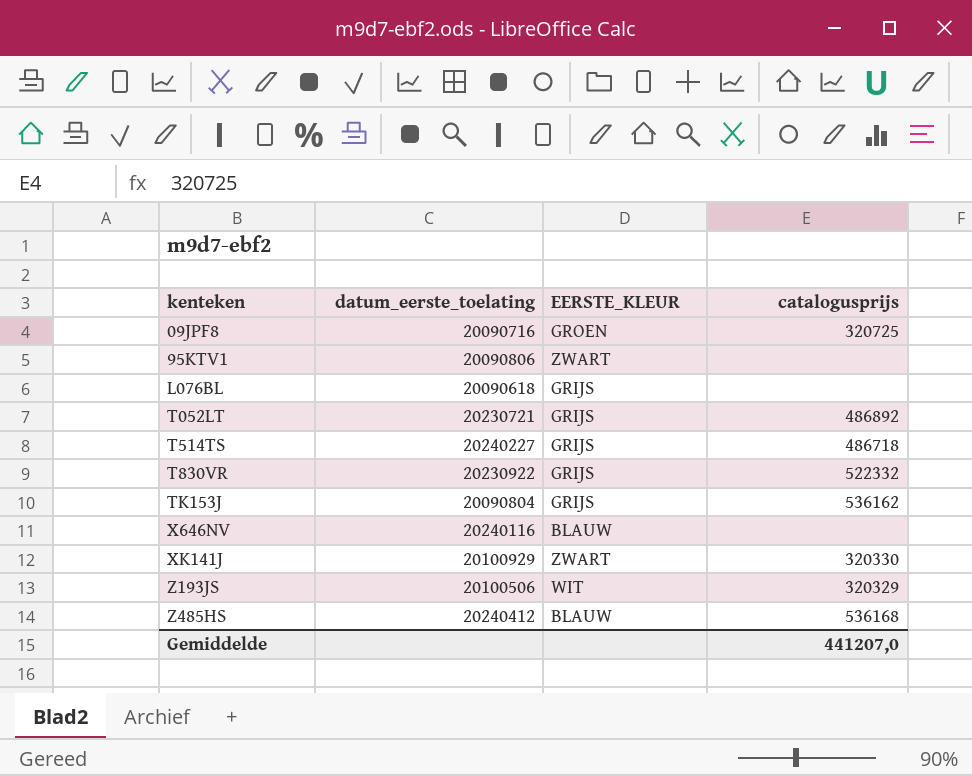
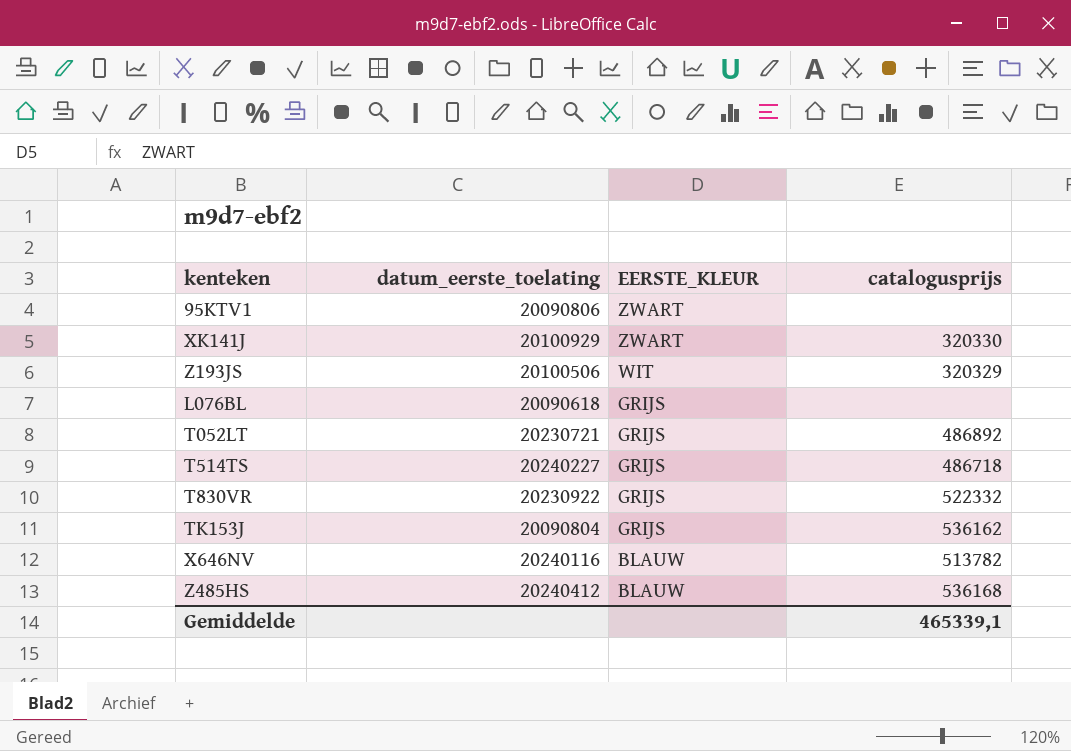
row order: kenteken ascending -> EERSTE_KLEUR descending
row 09JPF8: 20090716 | GROEN | 320725 -> none
X646NV | catalogusprijs: none -> 513782
Gemiddelde | catalogusprijs: 441207,0 -> 465339,1

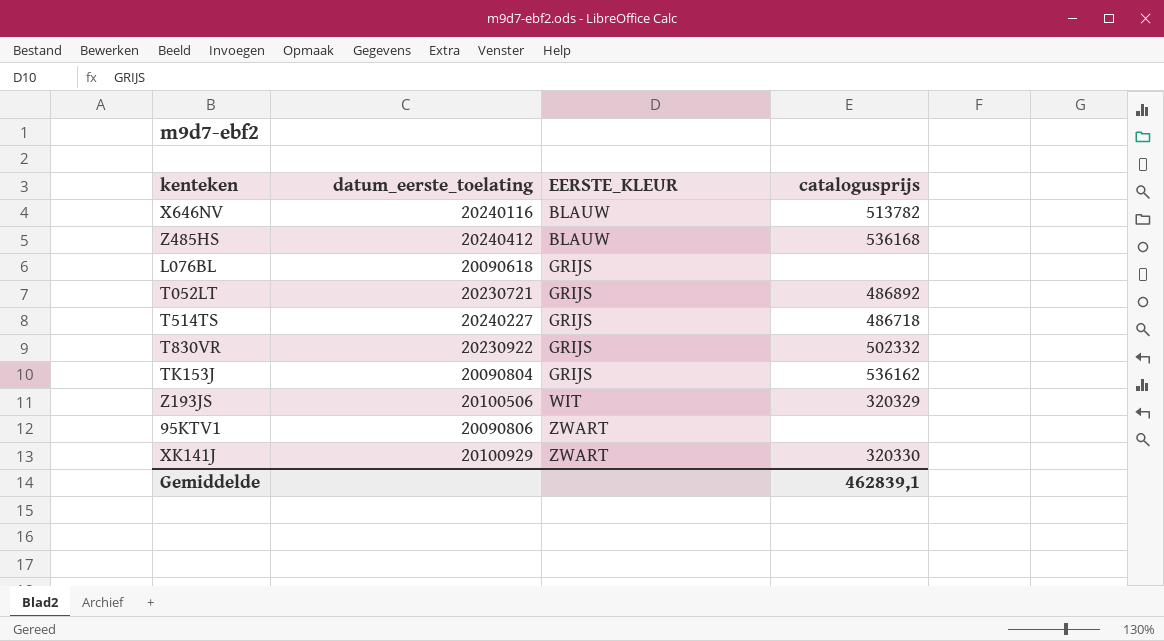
row order: EERSTE_KLEUR descending -> EERSTE_KLEUR ascending
T830VR | catalogusprijs: 522332 -> 502332
Gemiddelde | catalogusprijs: 465339,1 -> 462839,1

